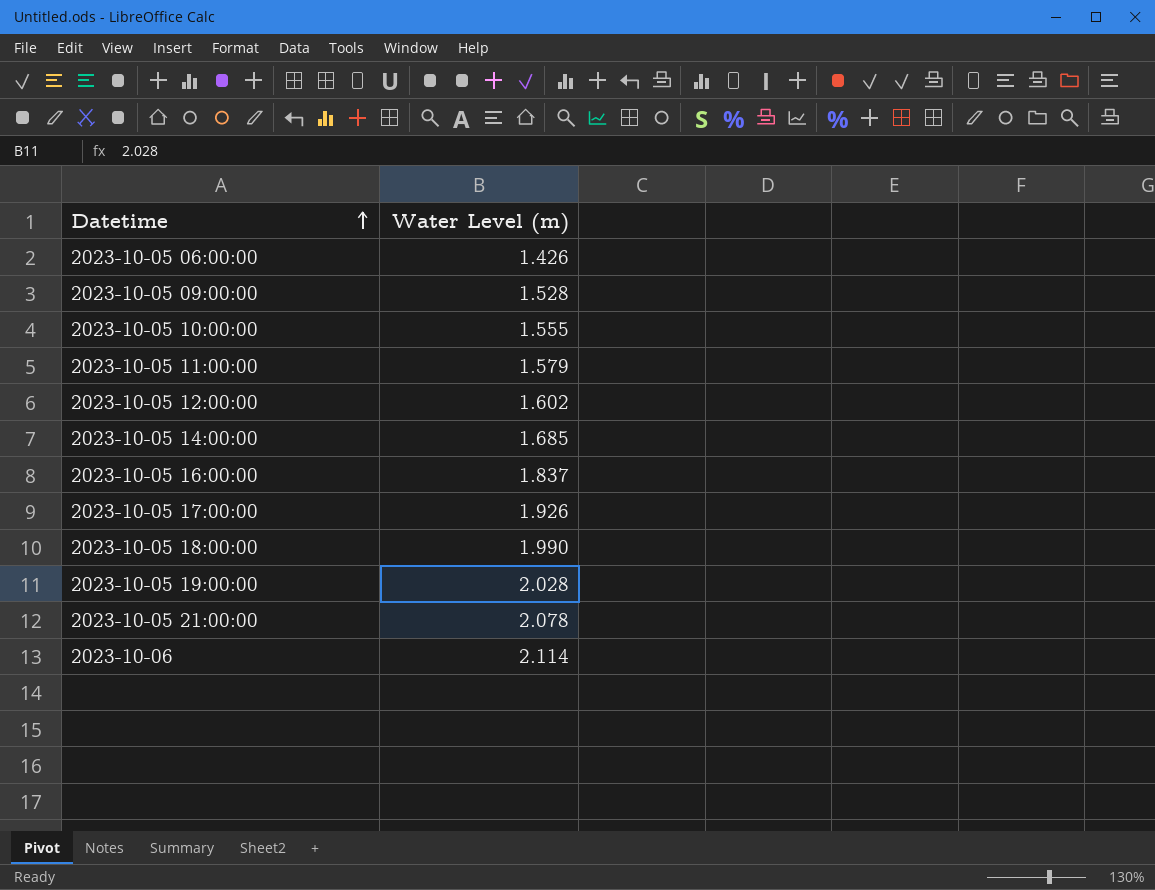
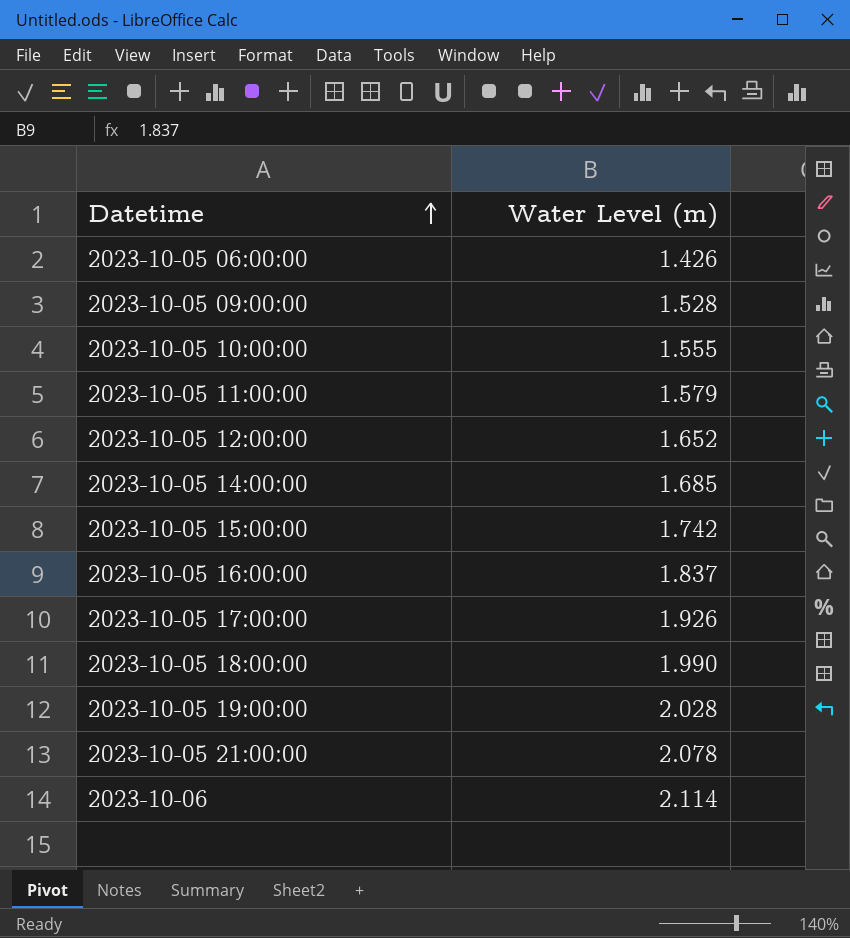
2023-10-05 12:00:00 | Water Level (m): 1.602 -> 1.652
row 2023-10-05 15:00:00: none -> 1.742

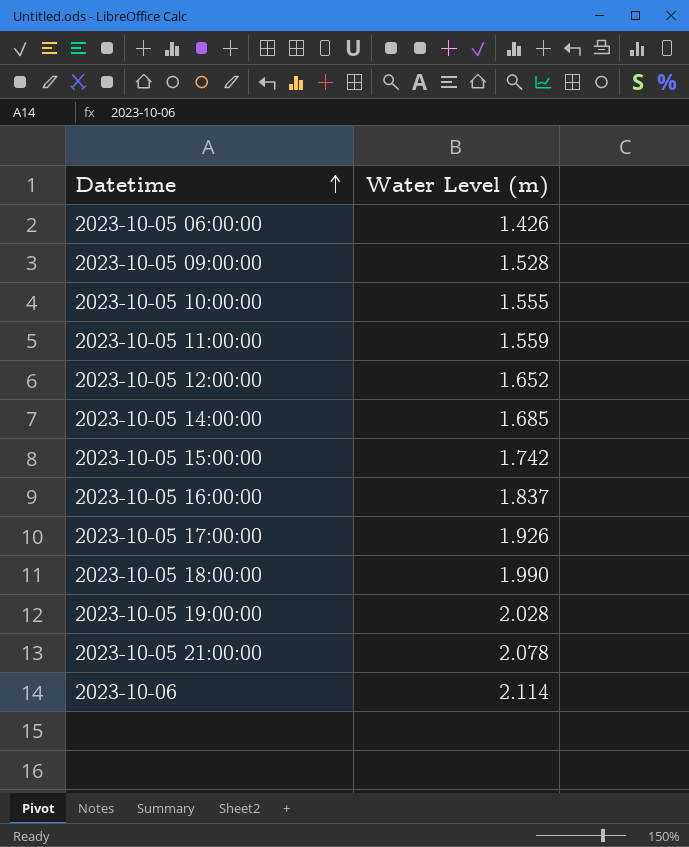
2023-10-05 11:00:00 | Water Level (m): 1.579 -> 1.559

